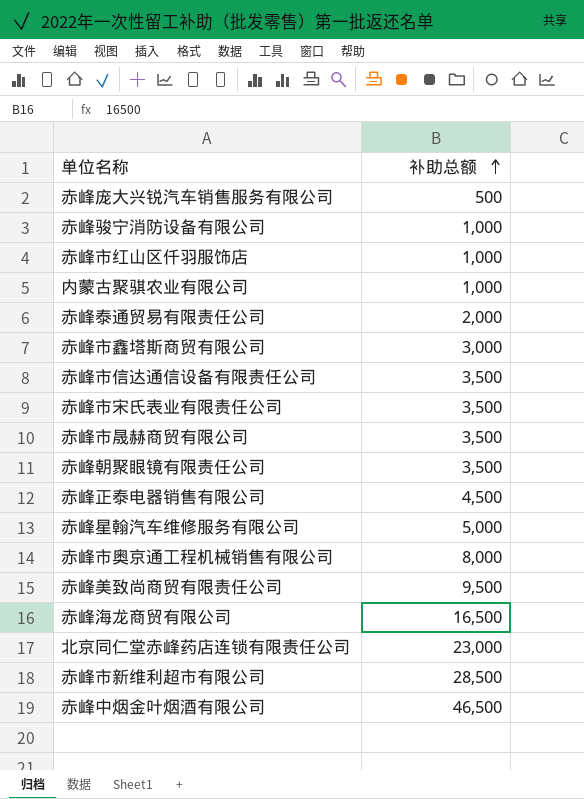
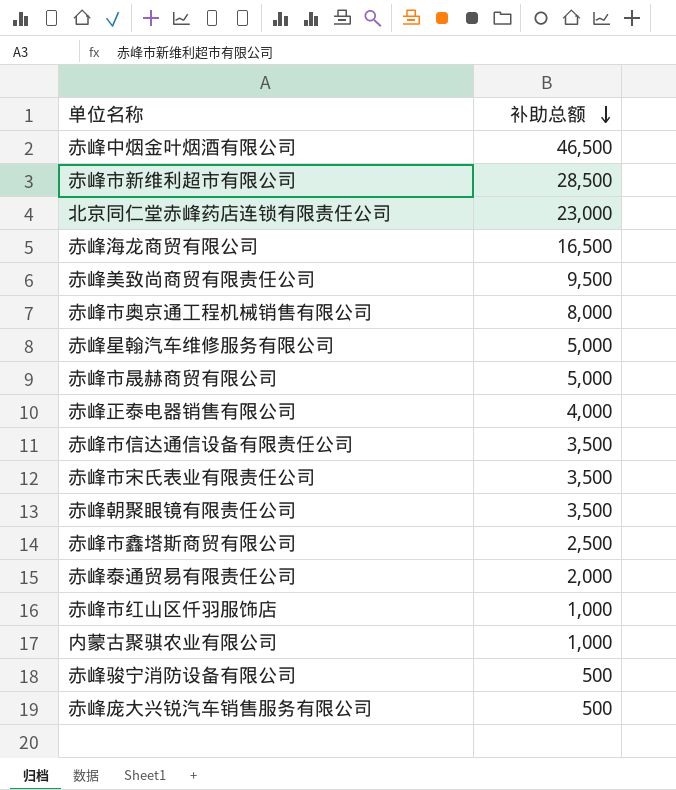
row order: 补助总额 ascending -> 补助总额 descending
赤峰市晟赫商贸有限公司 | 补助总额: 3,500 -> 5,000
赤峰正泰电器销售有限公司 | 补助总额: 4,500 -> 4,000
赤峰市鑫塔斯商贸有限公司 | 补助总额: 3,000 -> 2,500
赤峰骏宁消防设备有限公司 | 补助总额: 1,000 -> 500

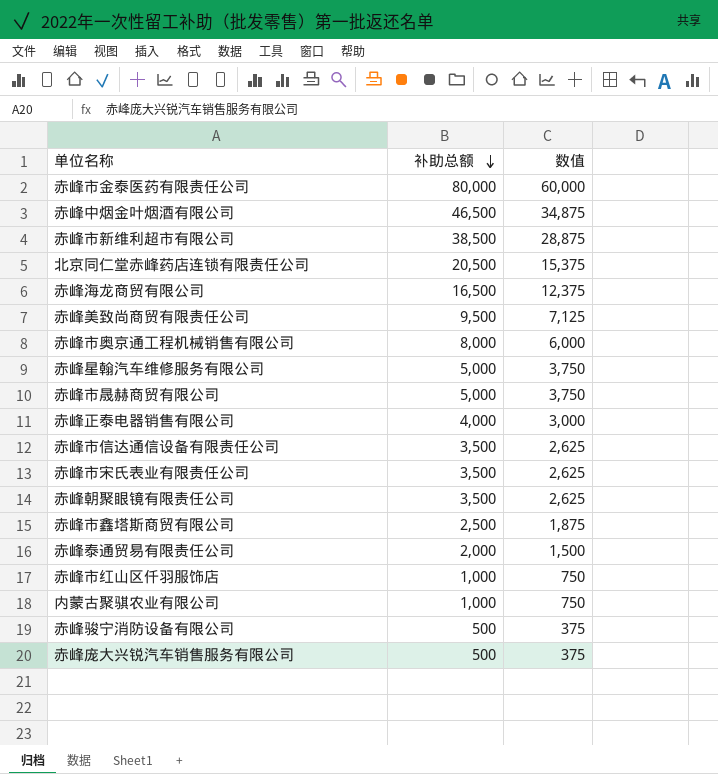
column 数值 | formula: none -> [补助总额] * 0.75
row 赤峰市金泰医药有限责任公司: none -> 80,000 | 60,000
赤峰市新维利超市有限公司 | 补助总额: 28,500 -> 38,500
北京同仁堂赤峰药店连锁有限责任公司 | 补助总额: 23,000 -> 20,500

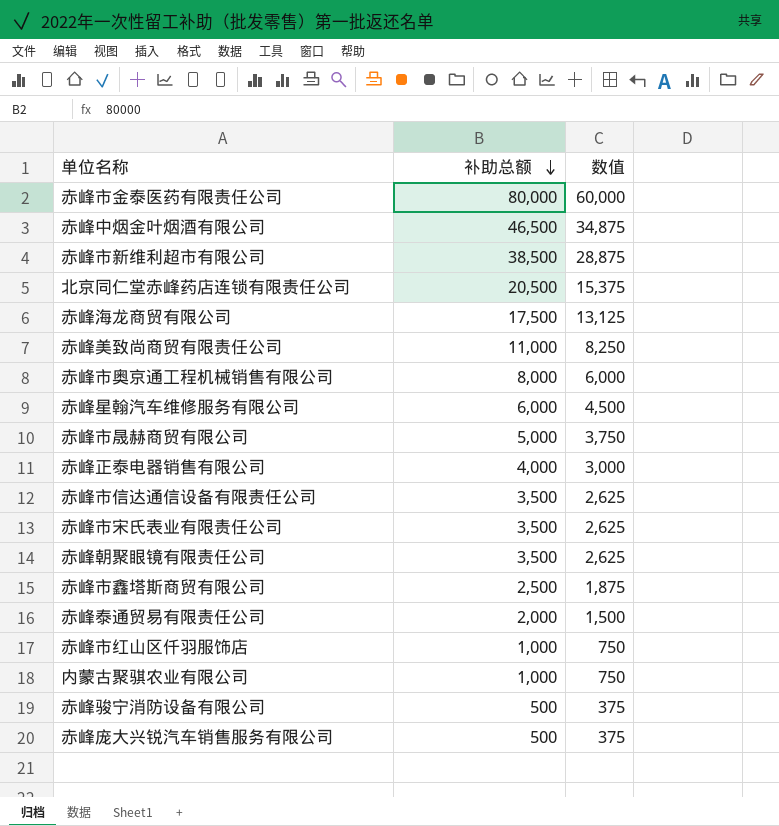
赤峰海龙商贸有限公司 | 补助总额: 16,500 -> 17,500
赤峰海龙商贸有限公司 | 数值: 12,375 -> 13,125
赤峰美致尚商贸有限责任公司 | 补助总额: 9,500 -> 11,000
赤峰美致尚商贸有限责任公司 | 数值: 7,125 -> 8,250
赤峰星翰汽车维修服务有限公司 | 补助总额: 5,000 -> 6,000
赤峰星翰汽车维修服务有限公司 | 数值: 3,750 -> 4,500

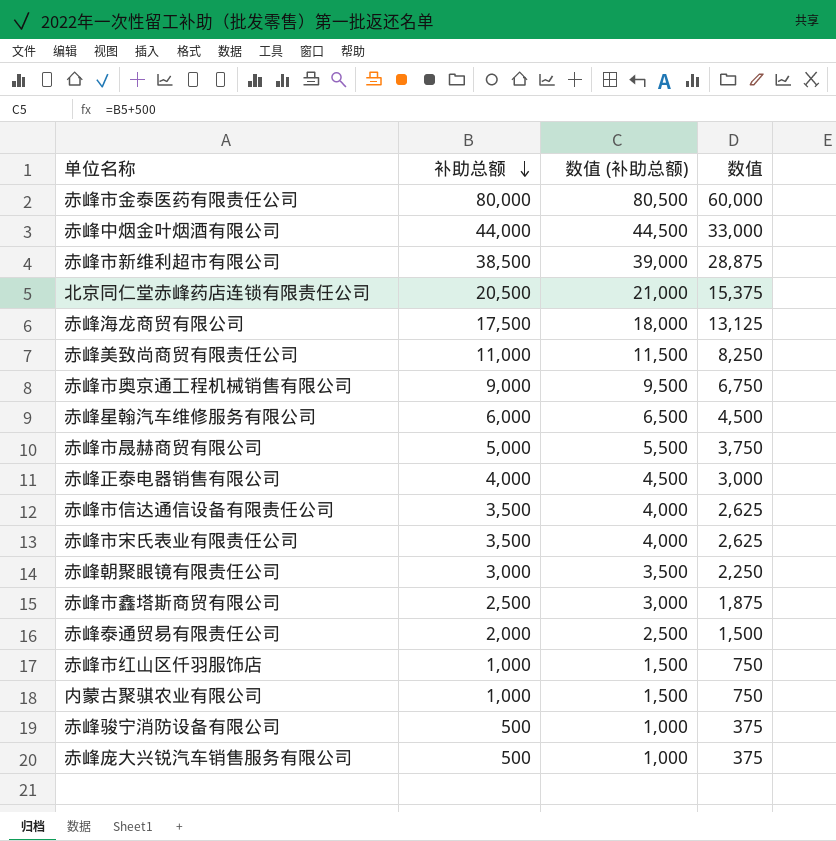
column 数值 (补助总额) | formula: none -> [补助总额] + 500
赤峰中烟金叶烟酒有限公司 | 补助总额: 46,500 -> 44,000
赤峰中烟金叶烟酒有限公司 | 数值: 34,875 -> 33,000
赤峰市奥京通工程机械销售有限公司 | 补助总额: 8,000 -> 9,000
赤峰市奥京通工程机械销售有限公司 | 数值: 6,000 -> 6,750
赤峰朝聚眼镜有限责任公司 | 补助总额: 3,500 -> 3,000
赤峰朝聚眼镜有限责任公司 | 数值: 2,625 -> 2,250

